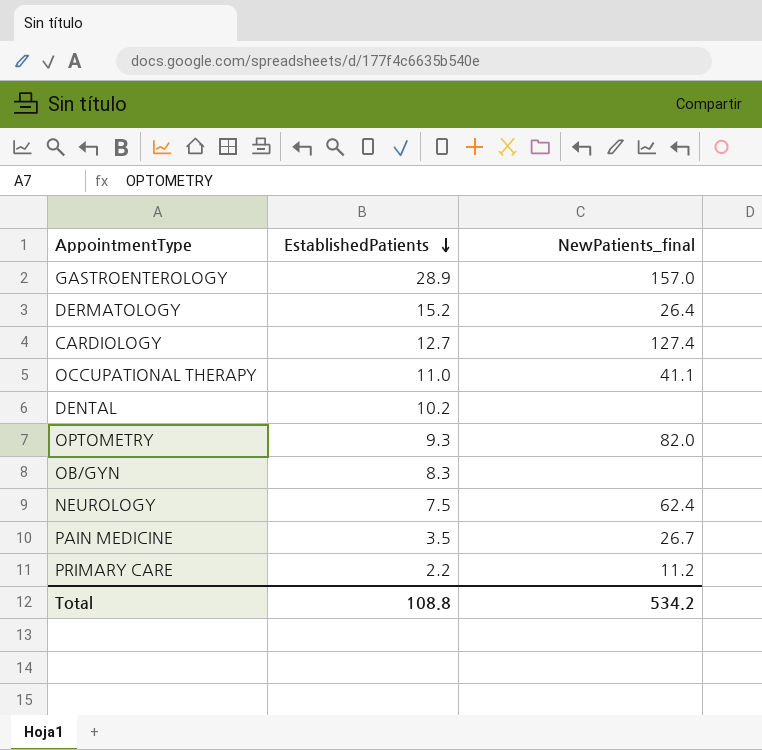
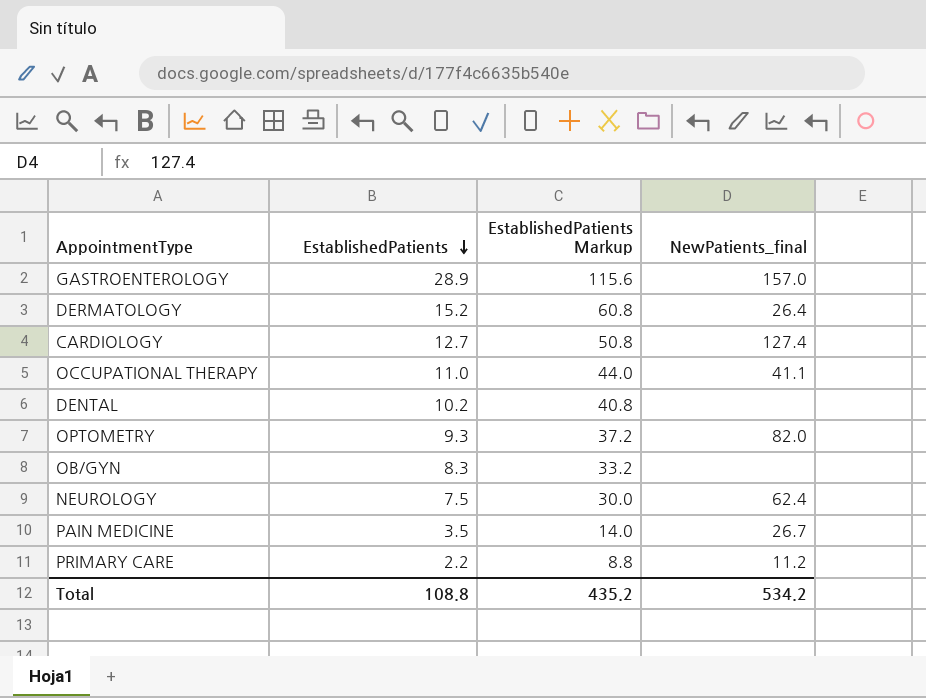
column EstablishedPatients Markup | formula: none -> [EstablishedPatients] * 4

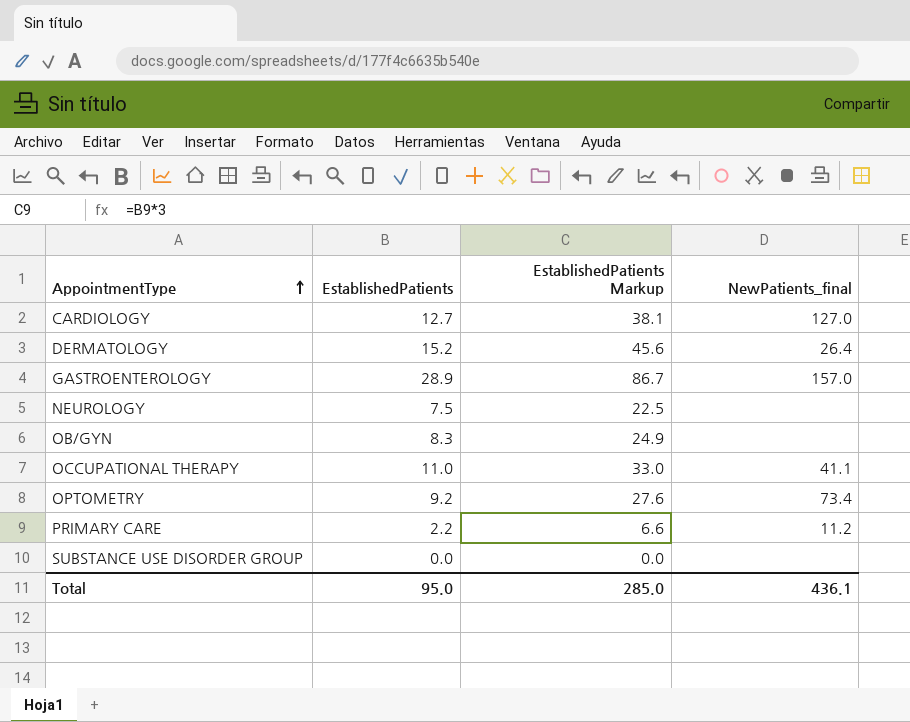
row order: EstablishedPatients descending -> AppointmentType ascending
column EstablishedPatients Markup | formula: [EstablishedPatients] * 4 -> [EstablishedPatients] * 3
row DENTAL: 10.2 | 40.8 | none -> none
row PAIN MEDICINE: 3.5 | 14.0 | 26.7 -> none
CARDIOLOGY | NewPatients_final: 127.4 -> 127.0
NEUROLOGY | NewPatients_final: 62.4 -> none
OPTOMETRY | EstablishedPatients: 9.3 -> 9.2
OPTOMETRY | NewPatients_final: 82.0 -> 73.4
row SUBSTANCE USE DISORDER GROUP: none -> 0.0 | 0.0 | none
Total | EstablishedPatients: 108.8 -> 95.0
Total | EstablishedPatients Markup: 435.2 -> 285.0
Total | NewPatients_final: 534.2 -> 436.1

